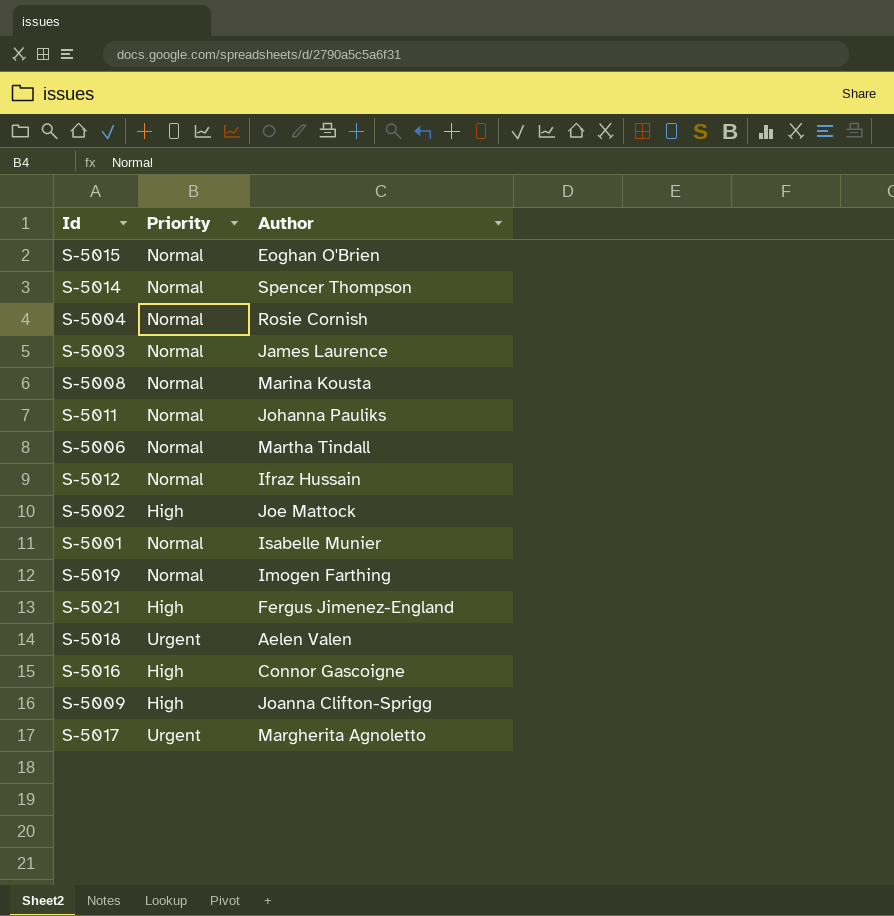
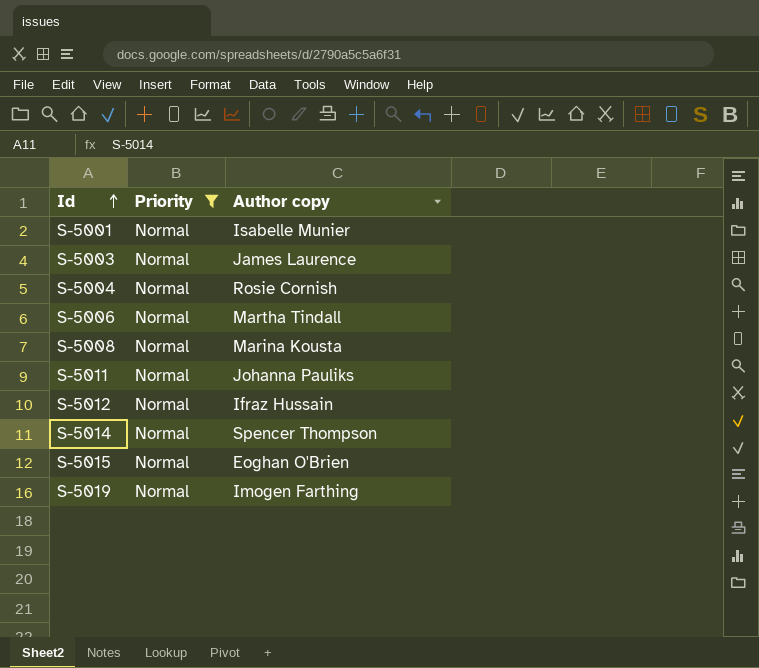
filter: none -> Priority = Normal
row order: none -> Id ascending
column name: Author -> Author copy

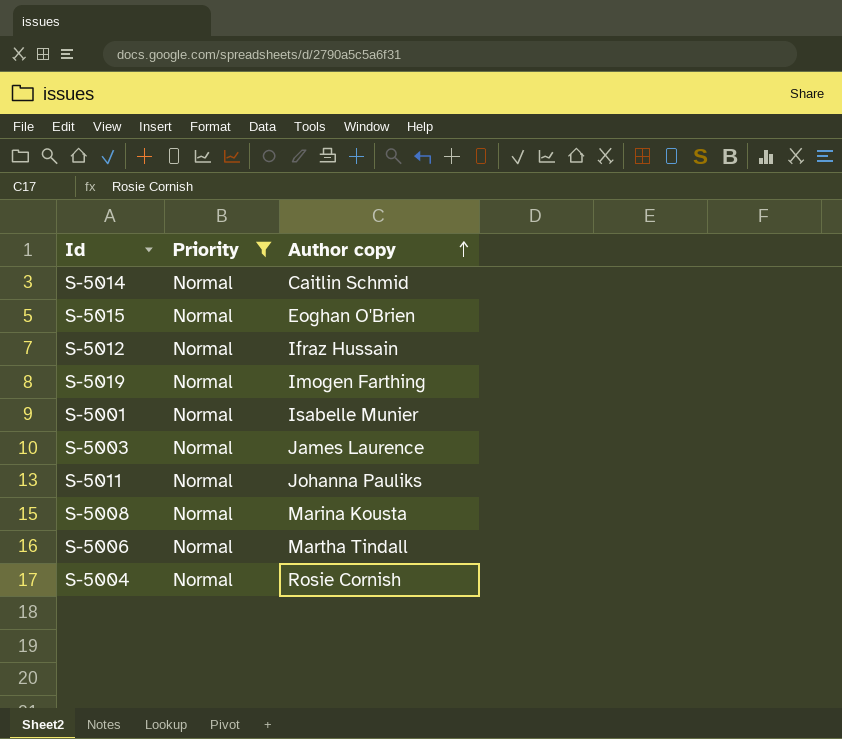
row order: Id ascending -> Author copy ascending
S-5014 | Author copy: Spencer Thompson -> Caitlin Schmid

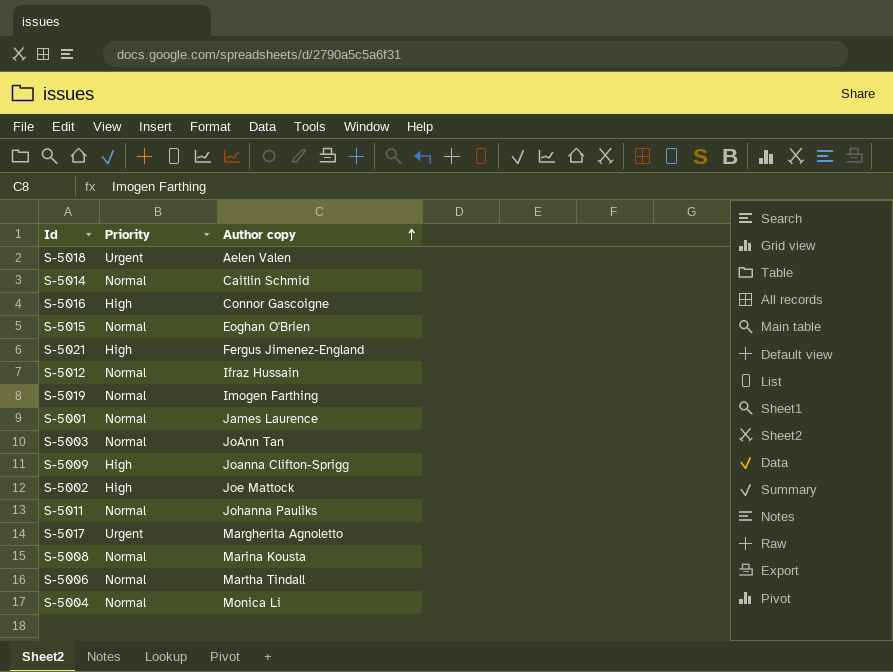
filter: Priority = Normal -> none
S-5001 | Author copy: Isabelle Munier -> James Laurence
S-5003 | Author copy: James Laurence -> JoAnn Tan
S-5004 | Author copy: Rosie Cornish -> Monica Li

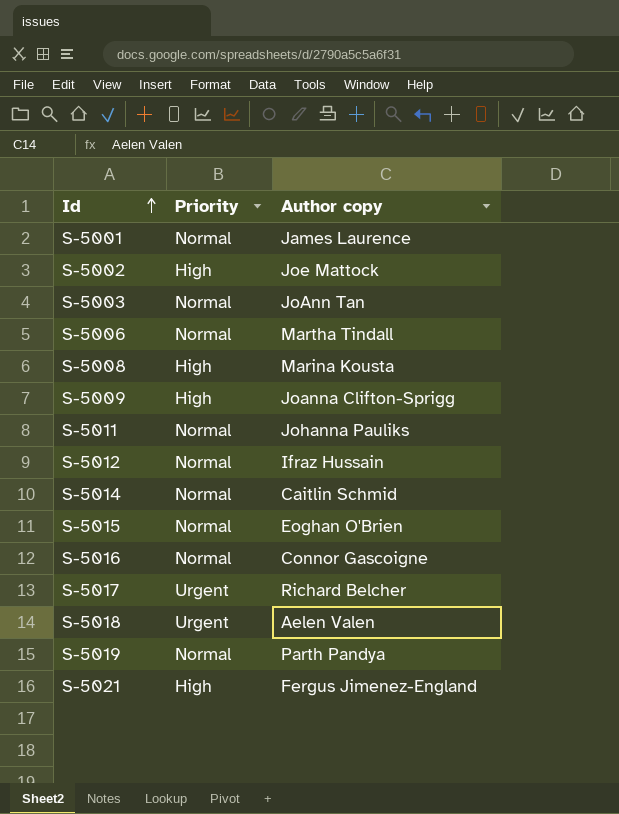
row order: Author copy ascending -> Id ascending
row S-5004: Normal | Monica Li -> none
S-5008 | Priority: Normal -> High
S-5016 | Priority: High -> Normal
S-5017 | Author copy: Margherita Agnoletto -> Richard Belcher
S-5019 | Author copy: Imogen Farthing -> Parth Pandya

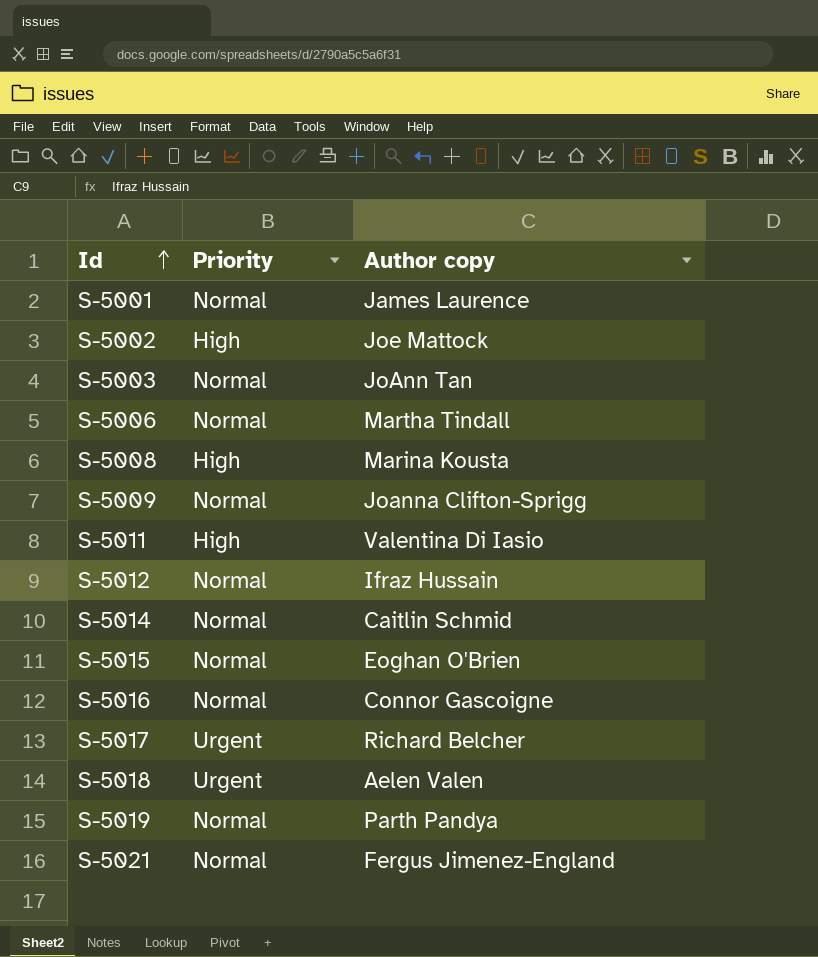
S-5009 | Priority: High -> Normal
S-5011 | Priority: Normal -> High
S-5011 | Author copy: Johanna Pauliks -> Valentina Di Iasio
S-5021 | Priority: High -> Normal

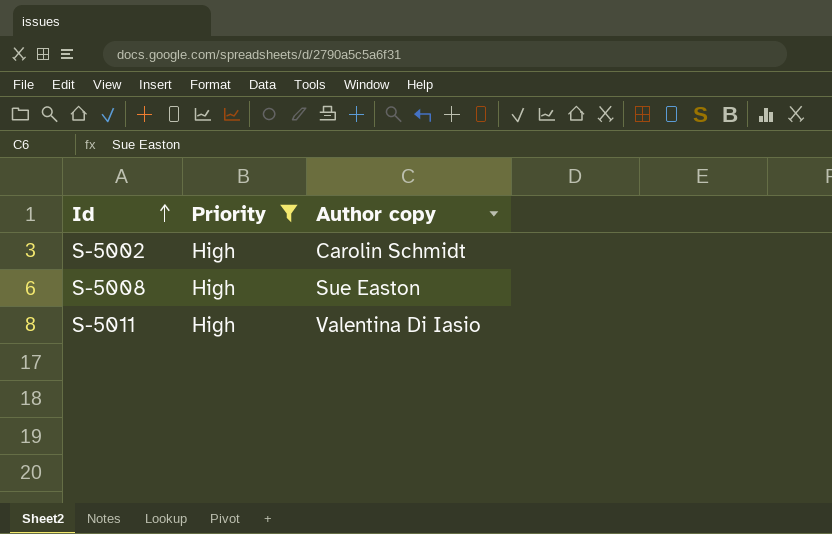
filter: none -> Priority = High
S-5002 | Author copy: Joe Mattock -> Carolin Schmidt
S-5008 | Author copy: Marina Kousta -> Sue Easton

